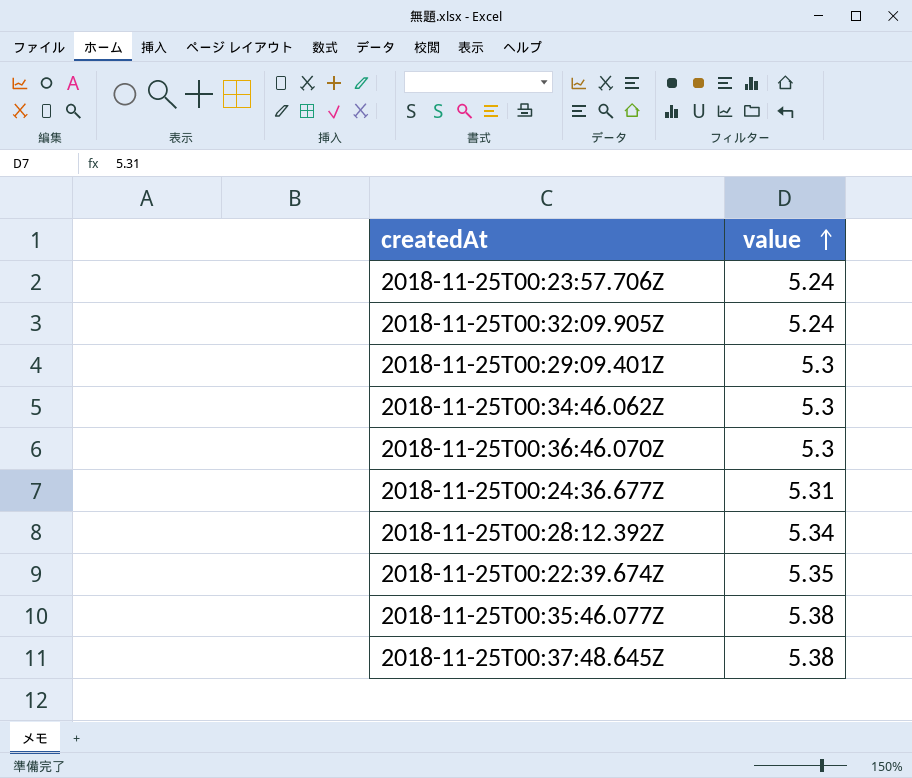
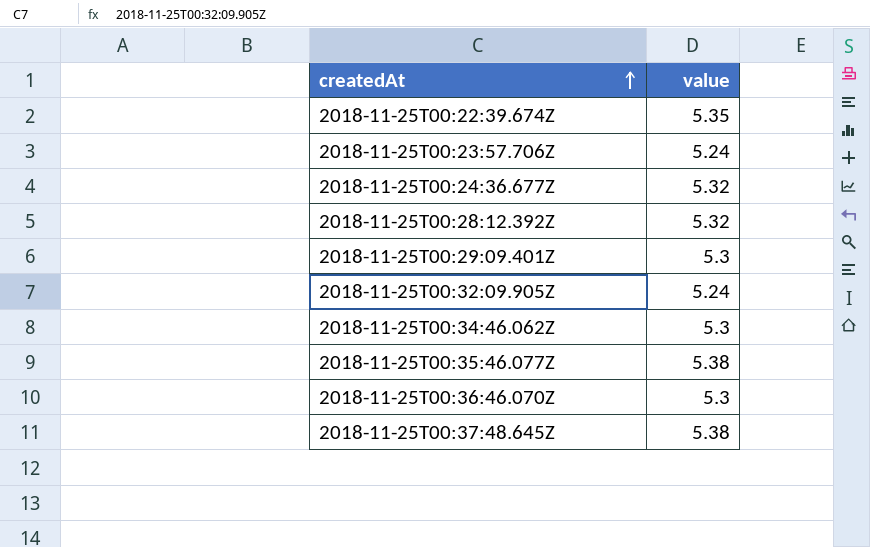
row order: value ascending -> createdAt ascending
2018-11-25T00:24:36.677Z | value: 5.31 -> 5.32
2018-11-25T00:28:12.392Z | value: 5.34 -> 5.32

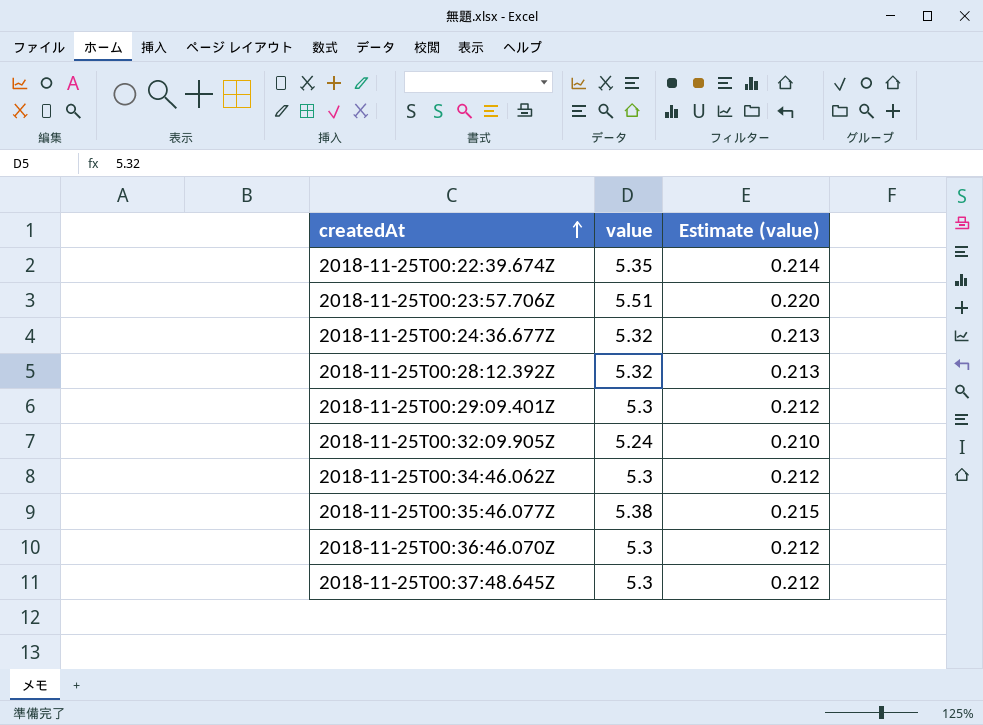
column Estimate (value) | formula: none -> [value] * 0.04
2018-11-25T00:23:57.706Z | value: 5.24 -> 5.51
2018-11-25T00:37:48.645Z | value: 5.38 -> 5.3

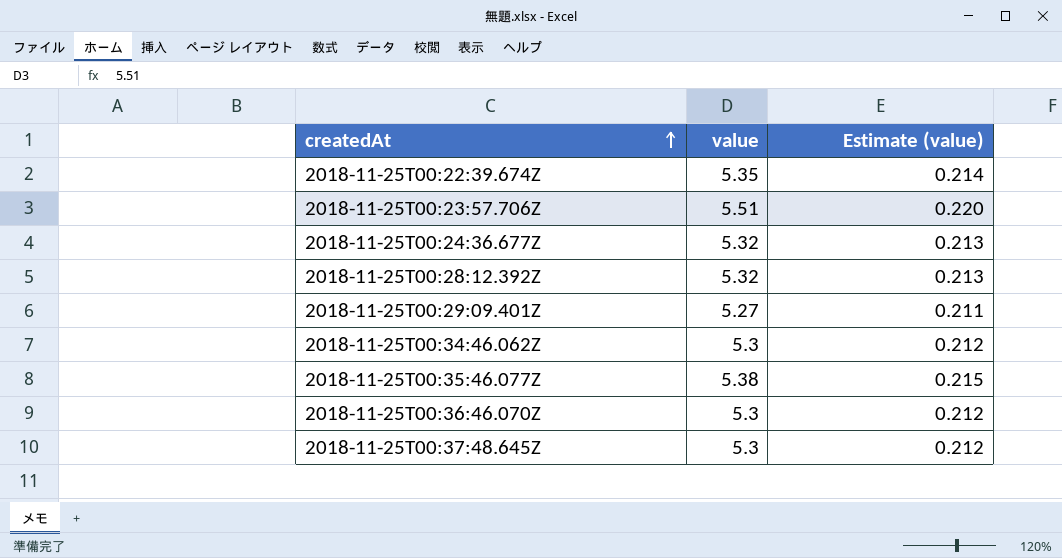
row 2018-11-25T00:32:09.905Z: 5.24 | 0.210 -> none
2018-11-25T00:29:09.401Z | value: 5.3 -> 5.27
2018-11-25T00:29:09.401Z | Estimate (value): 0.212 -> 0.211

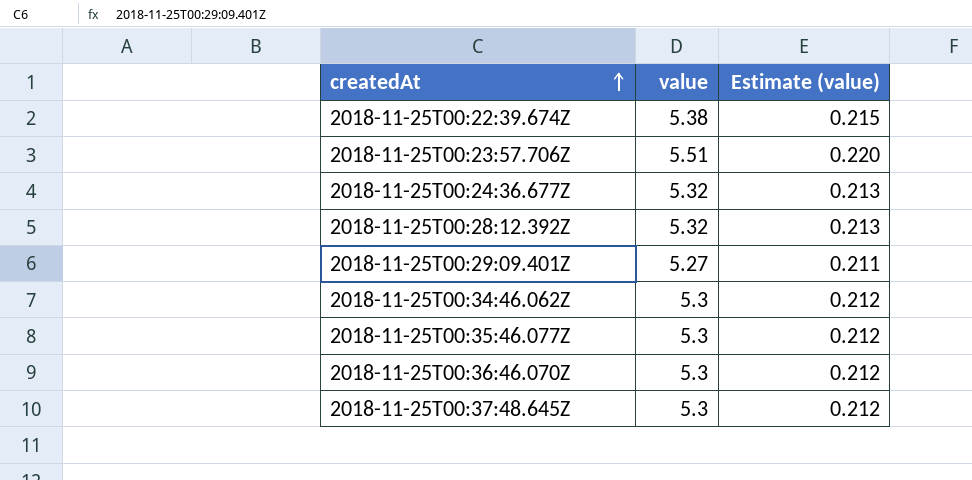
2018-11-25T00:22:39.674Z | value: 5.35 -> 5.38
2018-11-25T00:22:39.674Z | Estimate (value): 0.214 -> 0.215
2018-11-25T00:35:46.077Z | value: 5.38 -> 5.3
2018-11-25T00:35:46.077Z | Estimate (value): 0.215 -> 0.212

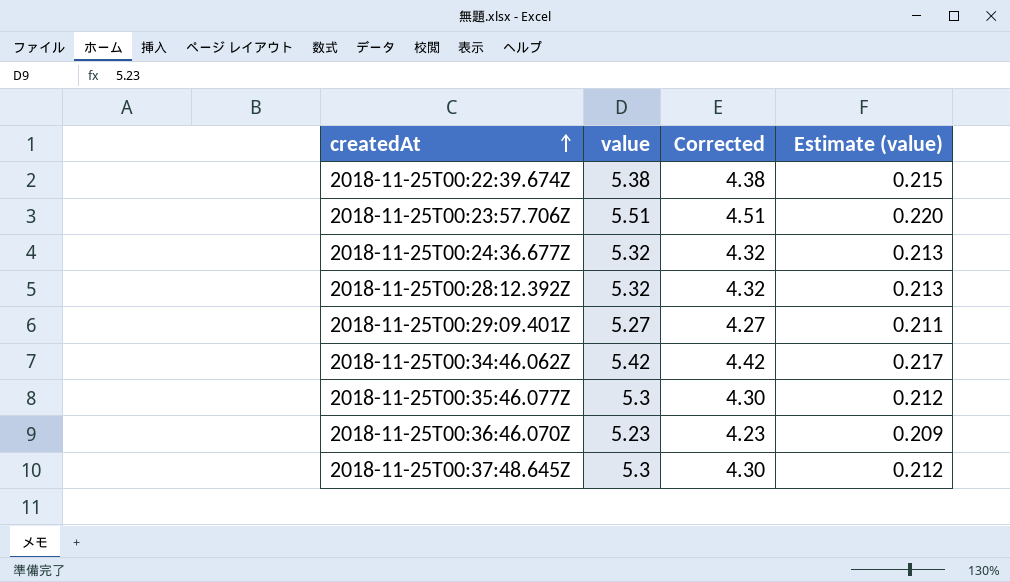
column Corrected | formula: none -> [value] - 1
2018-11-25T00:34:46.062Z | value: 5.3 -> 5.42
2018-11-25T00:34:46.062Z | Estimate (value): 0.212 -> 0.217
2018-11-25T00:36:46.070Z | value: 5.3 -> 5.23
2018-11-25T00:36:46.070Z | Estimate (value): 0.212 -> 0.209

